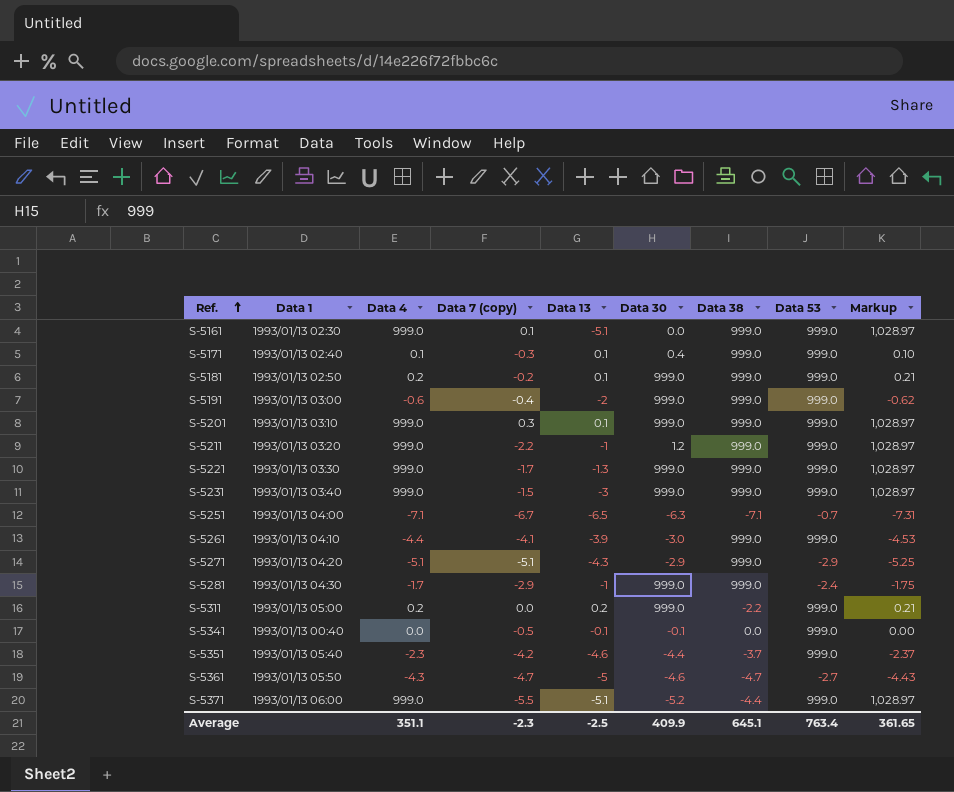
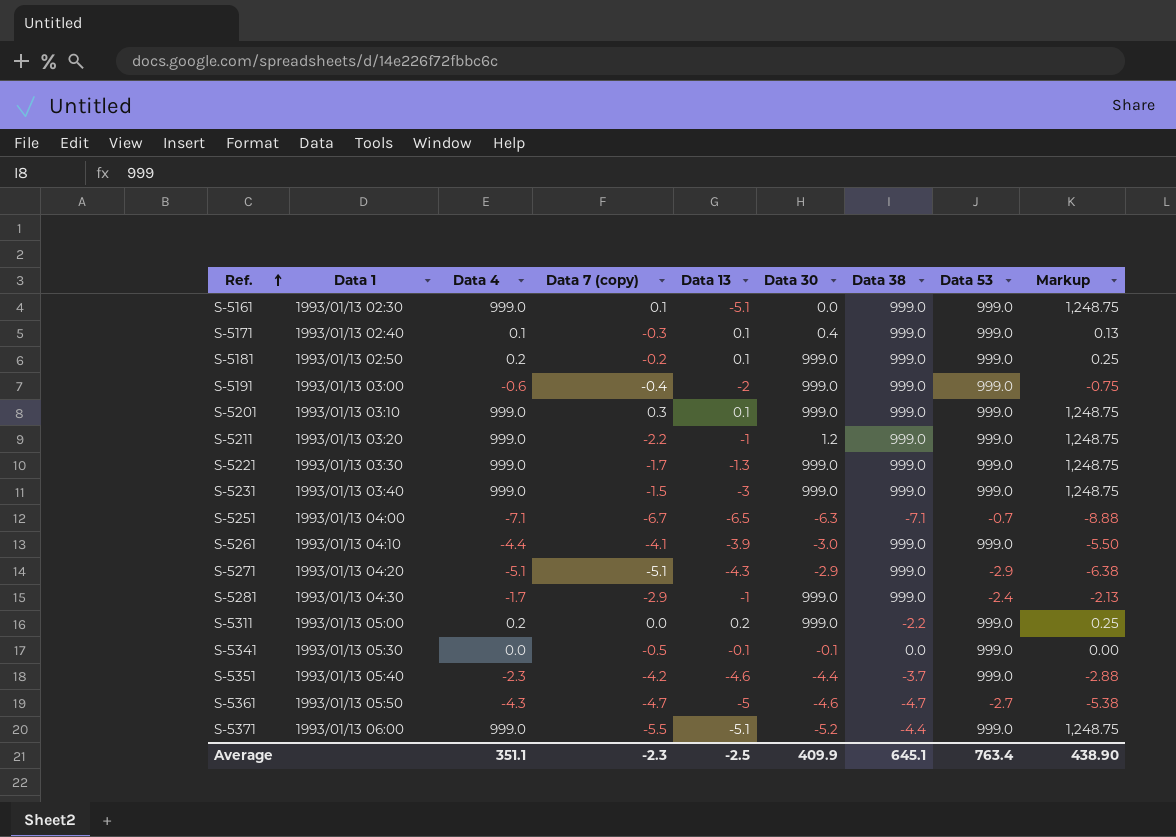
column Markup | formula: [Data 4] * 1.03 -> [Data 4] * 1.25
S-5341 | Data 1: 1993/01/13 00:40 -> 1993/01/13 05:30
Average | Markup: 361.65 -> 438.90

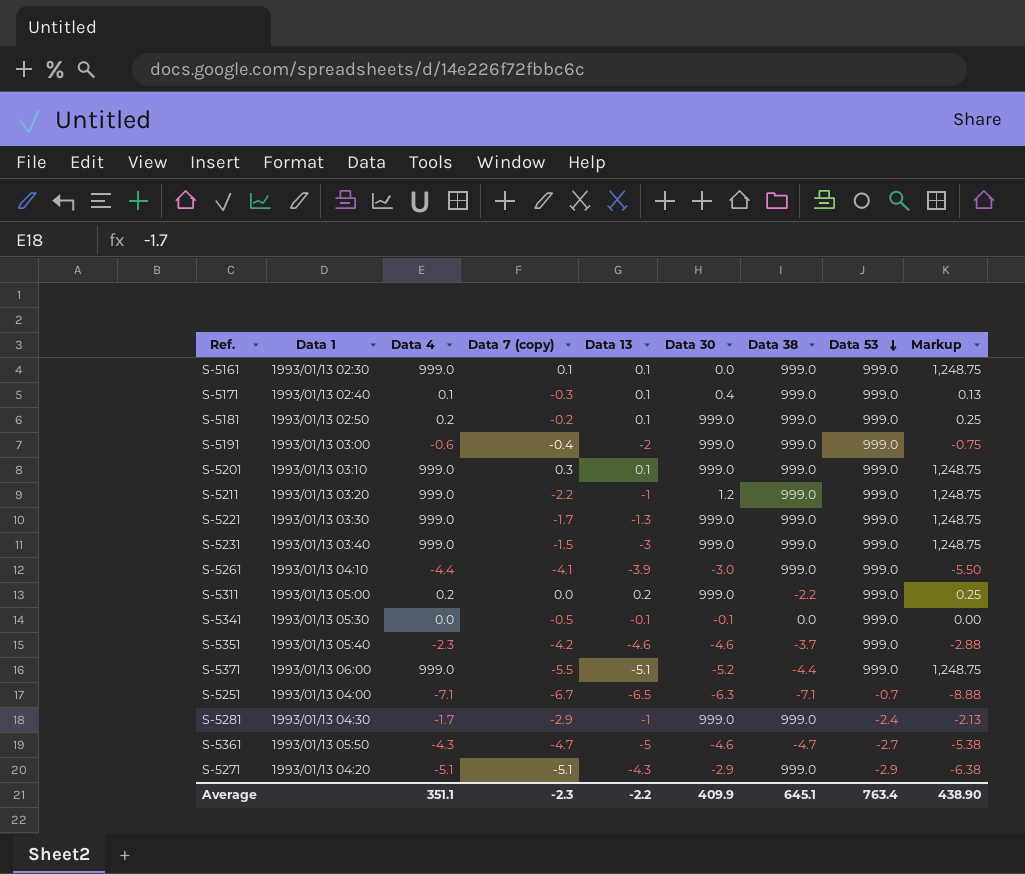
row order: Ref. ascending -> Data 53 descending
S-5161 | Data 13: -5.1 -> 0.1
S-5351 | Data 30: -4.4 -> -4.6
Average | Data 13: -2.5 -> -2.2

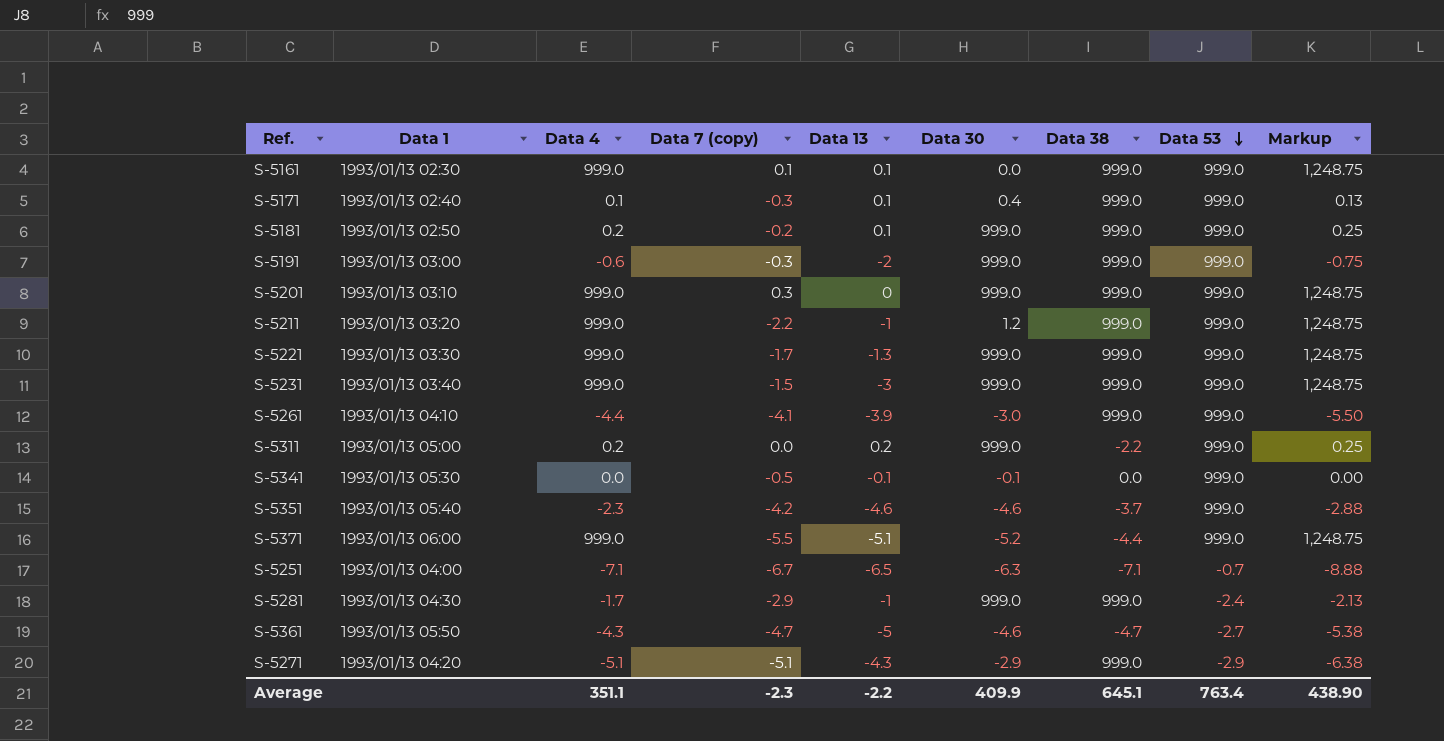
S-5191 | Data 7 (copy): -0.4 -> -0.3
S-5201 | Data 13: 0.1 -> 0

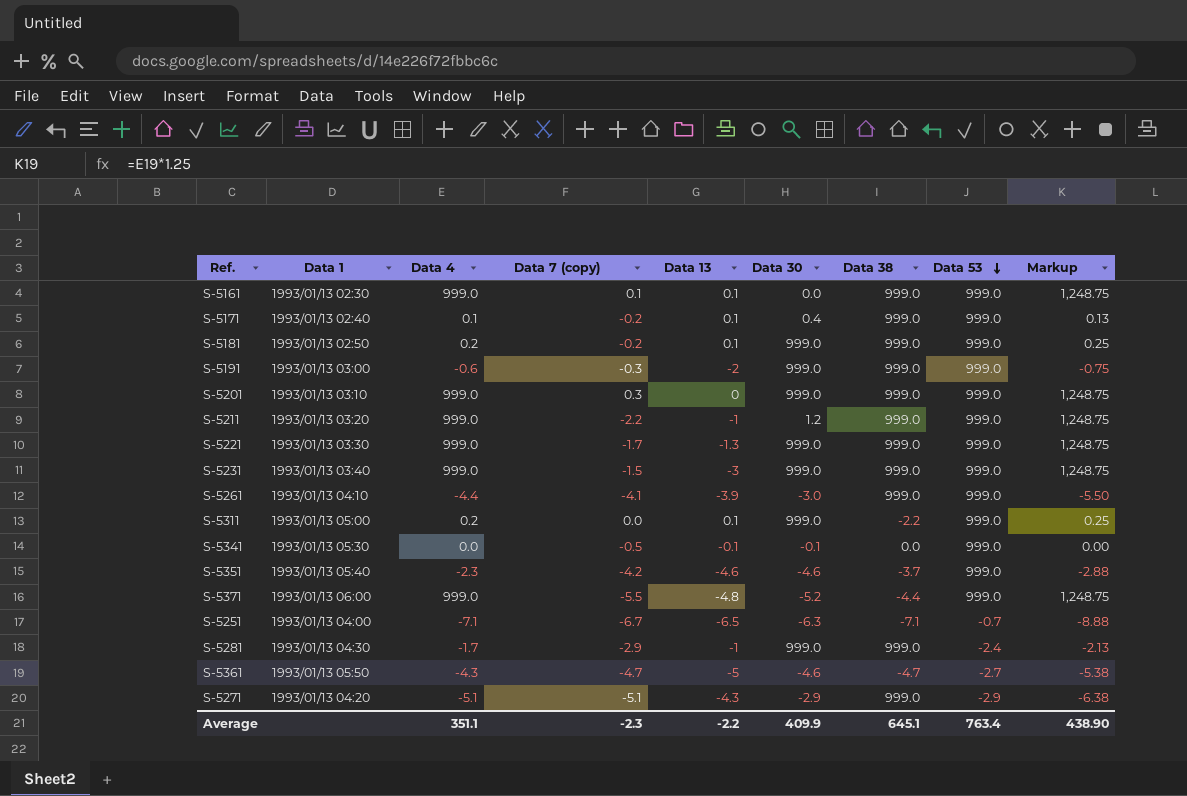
S-5171 | Data 7 (copy): -0.3 -> -0.2
S-5311 | Data 13: 0.2 -> 0.1
S-5371 | Data 13: -5.1 -> -4.8

